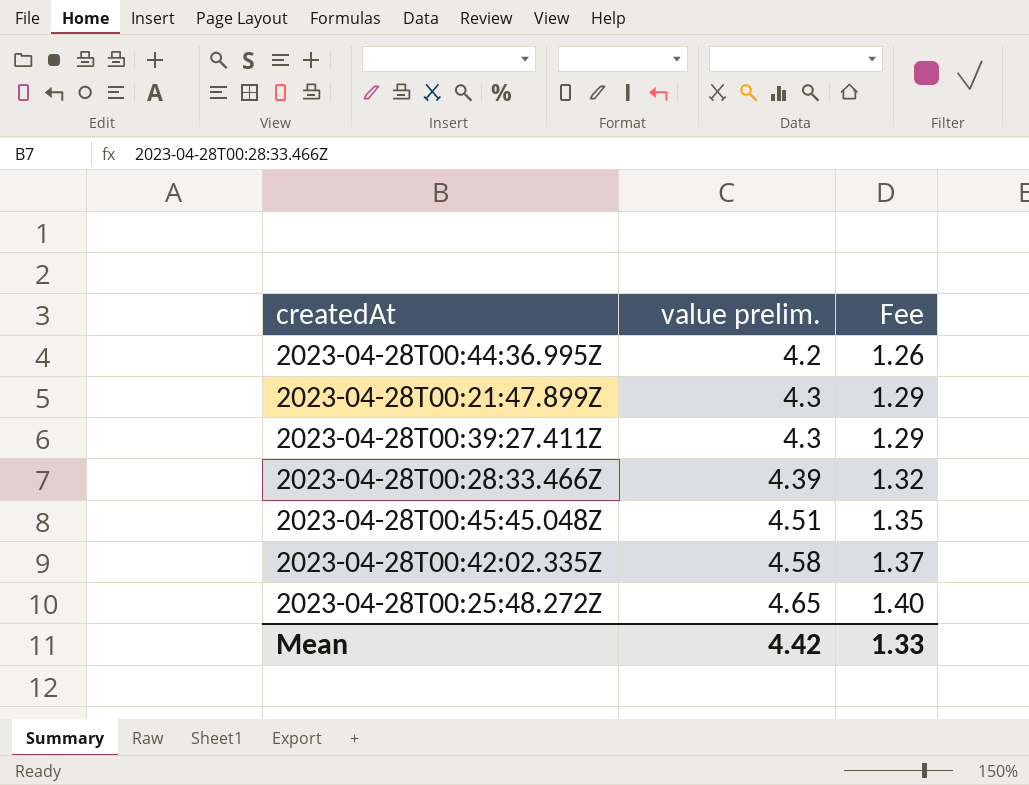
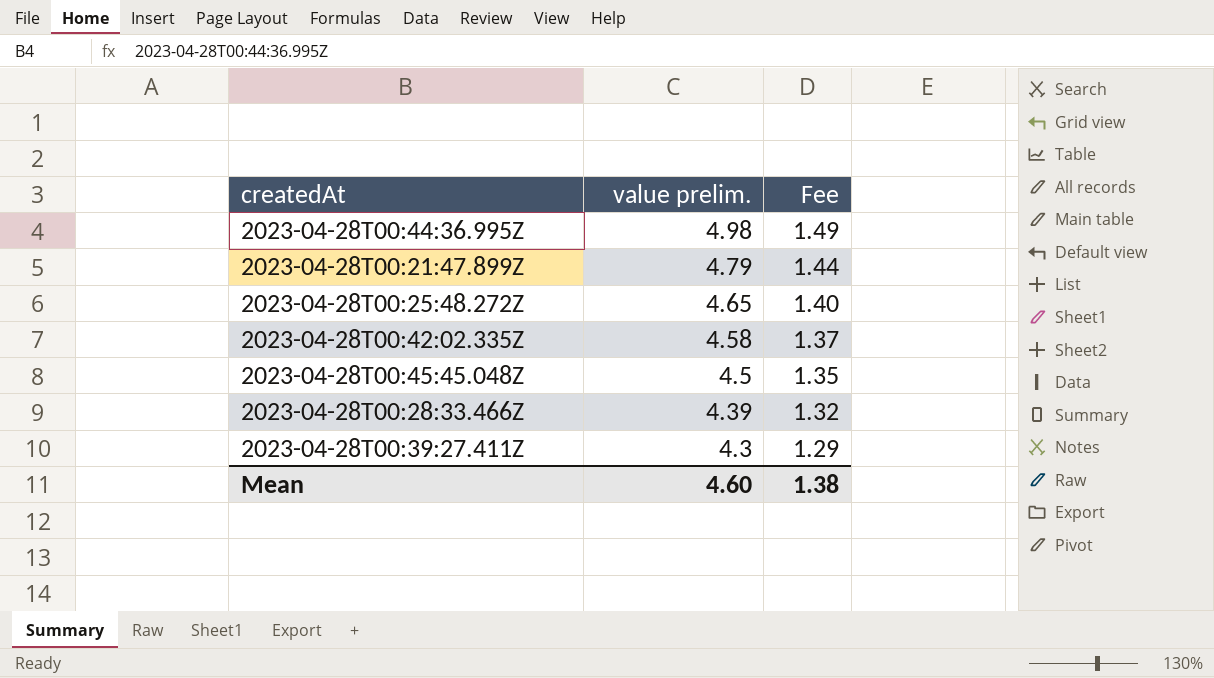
row order: value prelim. ascending -> value prelim. descending
2023-04-28T00:44:36.995Z | value prelim.: 4.2 -> 4.98
2023-04-28T00:44:36.995Z | Fee: 1.26 -> 1.49
2023-04-28T00:21:47.899Z | value prelim.: 4.3 -> 4.79
2023-04-28T00:21:47.899Z | Fee: 1.29 -> 1.44
2023-04-28T00:45:45.048Z | value prelim.: 4.51 -> 4.5
Mean | value prelim.: 4.42 -> 4.60
Mean | Fee: 1.33 -> 1.38

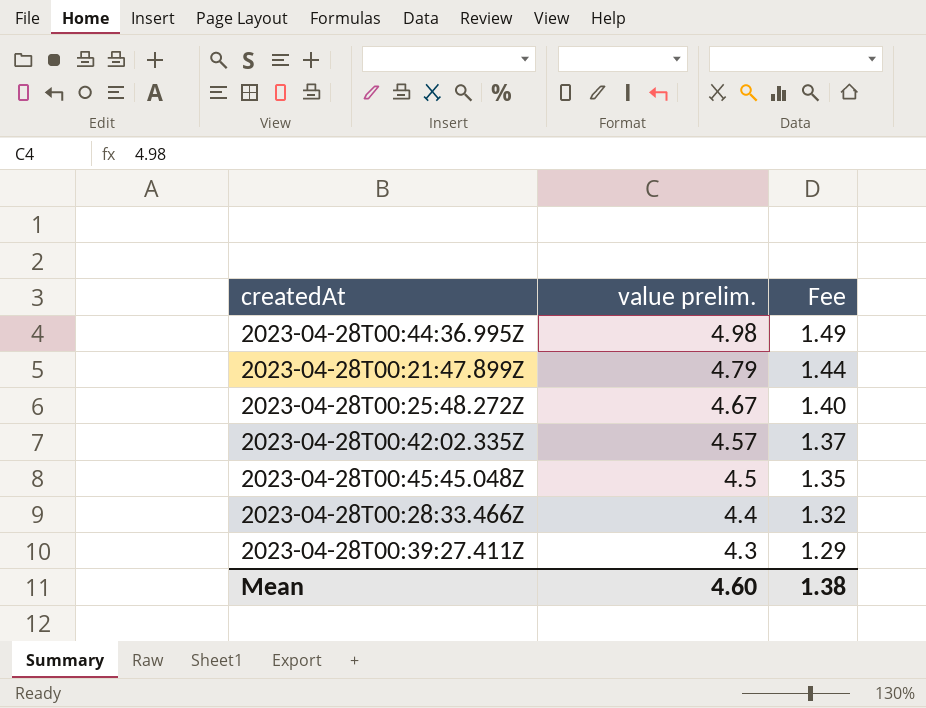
2023-04-28T00:25:48.272Z | value prelim.: 4.65 -> 4.67
2023-04-28T00:42:02.335Z | value prelim.: 4.58 -> 4.57
2023-04-28T00:28:33.466Z | value prelim.: 4.39 -> 4.4

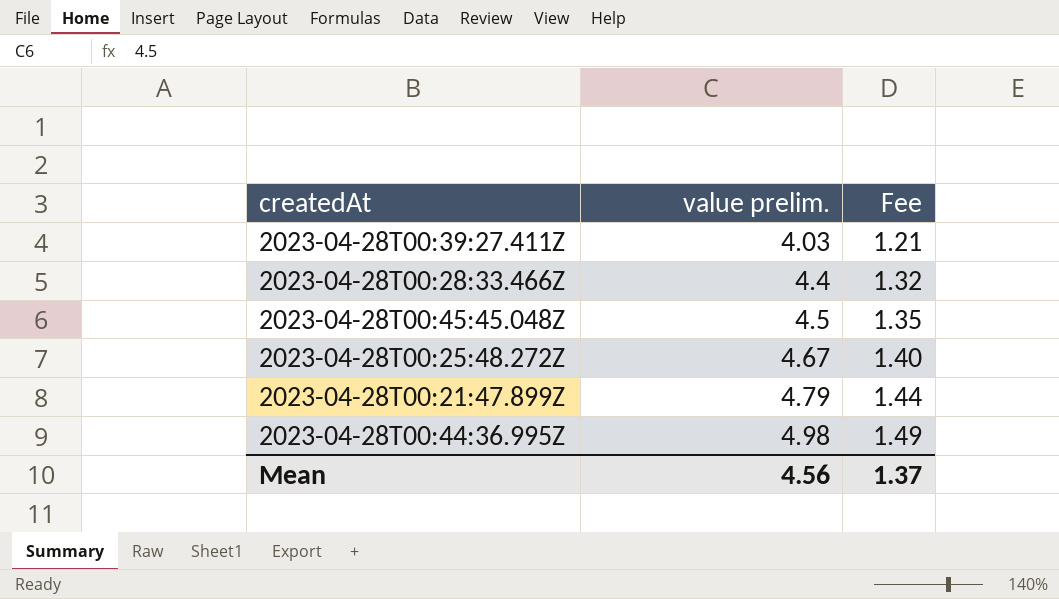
row order: value prelim. descending -> value prelim. ascending
row 2023-04-28T00:42:02.335Z: 4.57 | 1.37 -> none
2023-04-28T00:39:27.411Z | value prelim.: 4.3 -> 4.03
2023-04-28T00:39:27.411Z | Fee: 1.29 -> 1.21
Mean | value prelim.: 4.60 -> 4.56
Mean | Fee: 1.38 -> 1.37

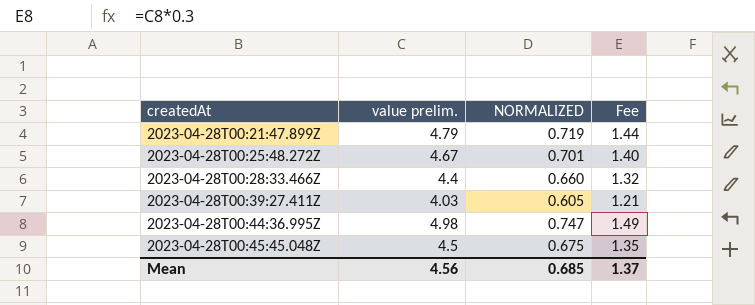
row order: value prelim. ascending -> createdAt ascending
column NORMALIZED | formula: none -> [value prelim.] * 0.15

